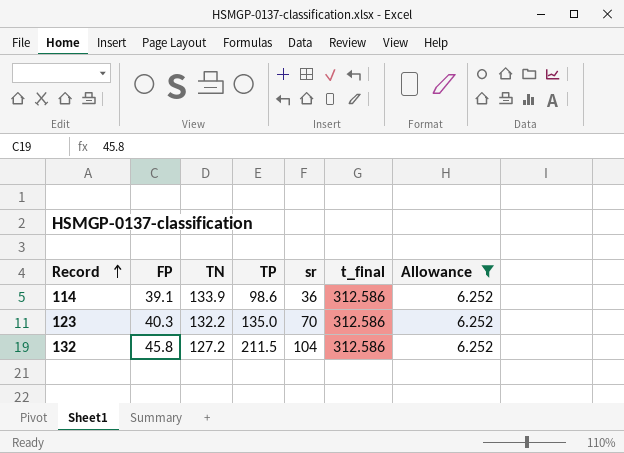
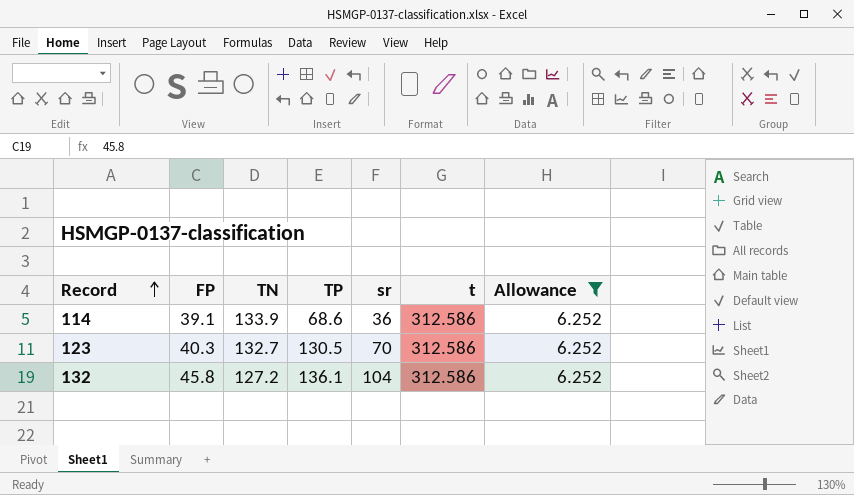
column name: t_final -> t
114 | TP: 98.6 -> 68.6
123 | TN: 132.2 -> 132.7
123 | TP: 135.0 -> 130.5
132 | TP: 211.5 -> 136.1

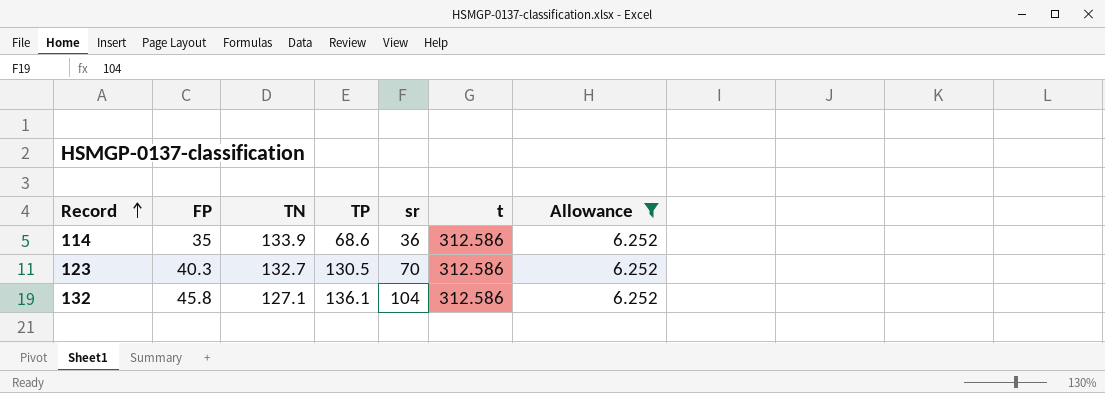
114 | FP: 39.1 -> 35
132 | TN: 127.2 -> 127.1

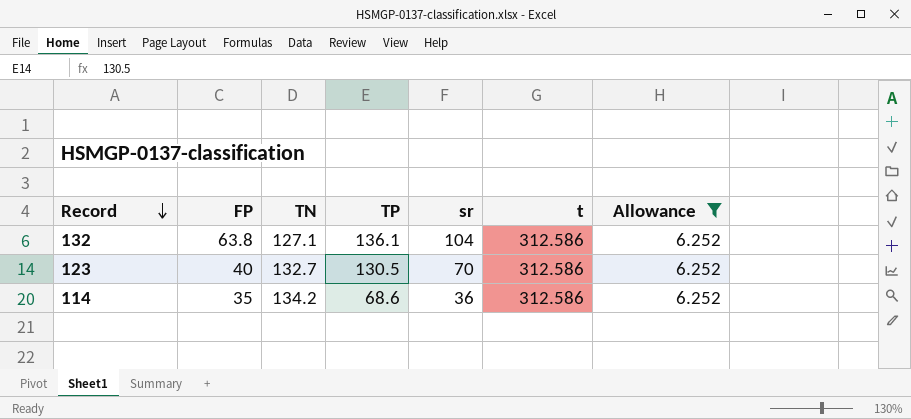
row order: Record ascending -> Record descending
132 | FP: 45.8 -> 63.8
123 | FP: 40.3 -> 40
114 | TN: 133.9 -> 134.2

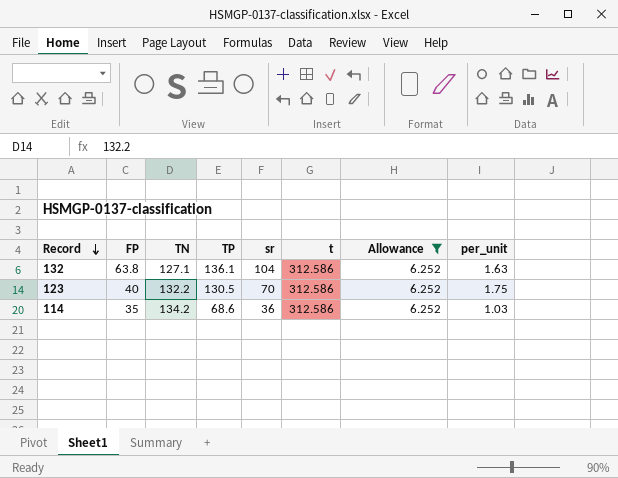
column per_unit | formula: none -> [sr] / [FP]
123 | TN: 132.7 -> 132.2

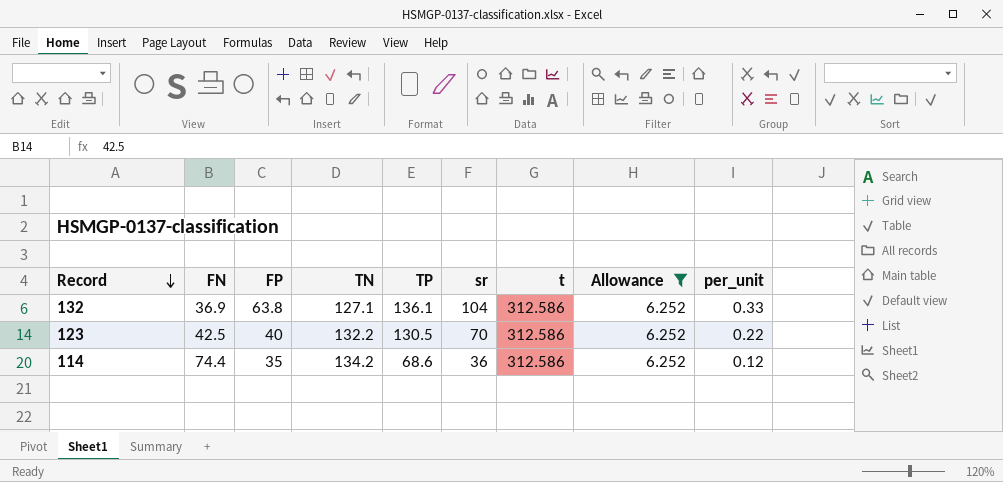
column FN | position: none -> 2
column per_unit | formula: [sr] / [FP] -> [sr] / [t]

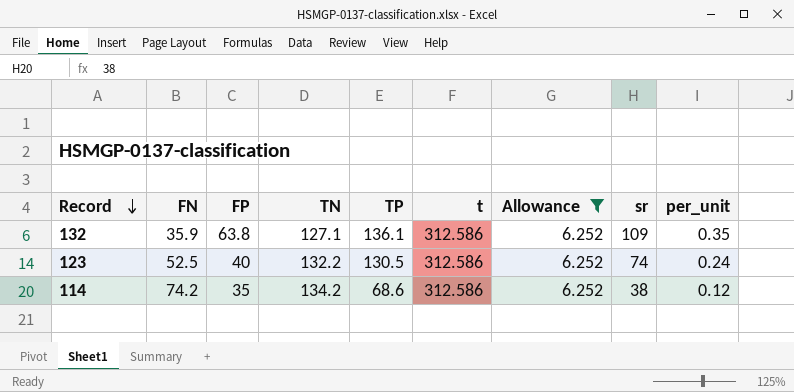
column sr | position: 6 -> 8
132 | FN: 36.9 -> 35.9
132 | sr: 104 -> 109
132 | per_unit: 0.33 -> 0.35
123 | FN: 42.5 -> 52.5
123 | sr: 70 -> 74
123 | per_unit: 0.22 -> 0.24
114 | FN: 74.4 -> 74.2
114 | sr: 36 -> 38

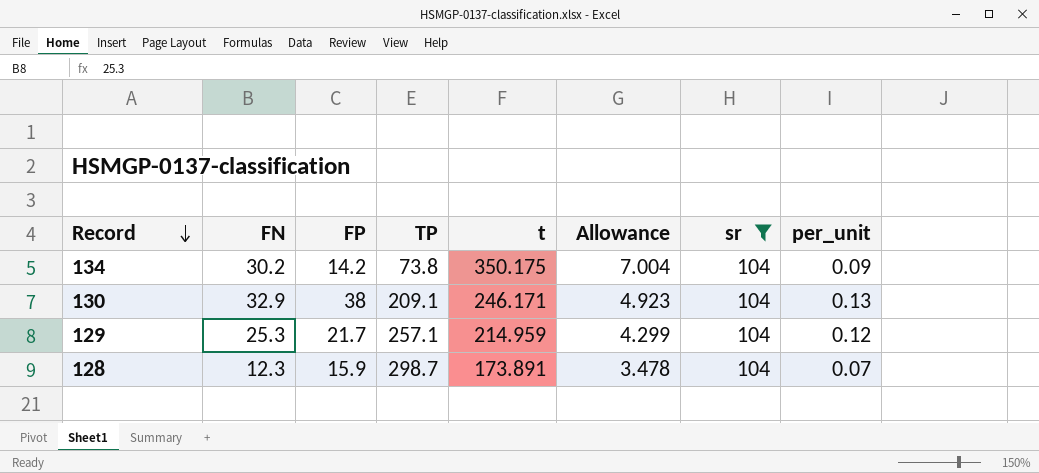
filter: Allowance = 6.252 -> sr = 104
column TN | position: 4 -> none
column per_unit | formula: [sr] / [t] -> [FN] / [t]

